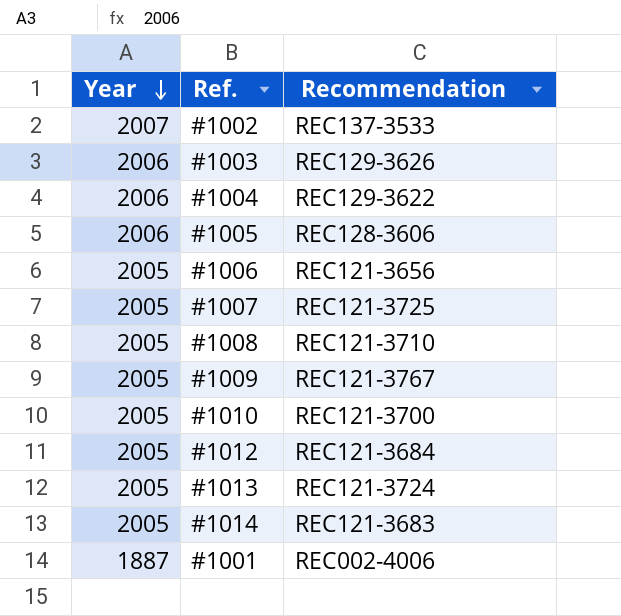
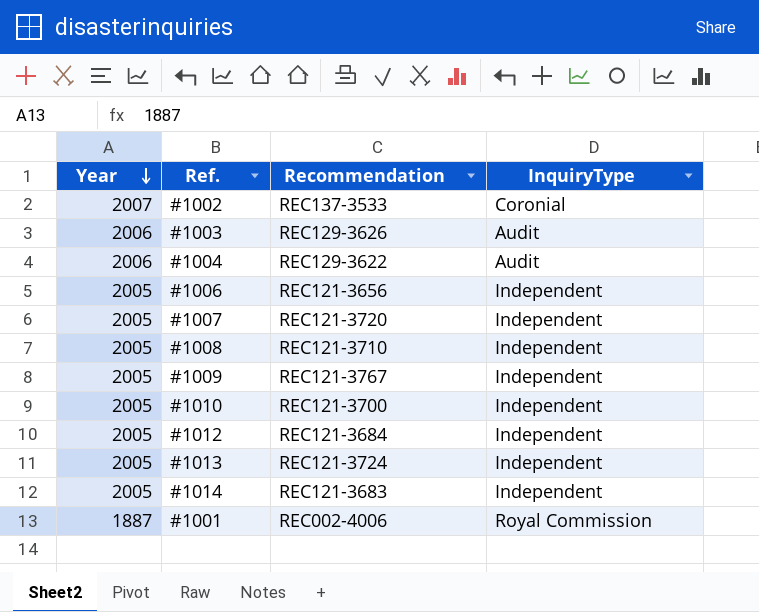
column InquiryType | position: none -> 4
row #1005: 2006 | REC128-3606 -> none
#1007 | Recommendation: REC121-3725 -> REC121-3720

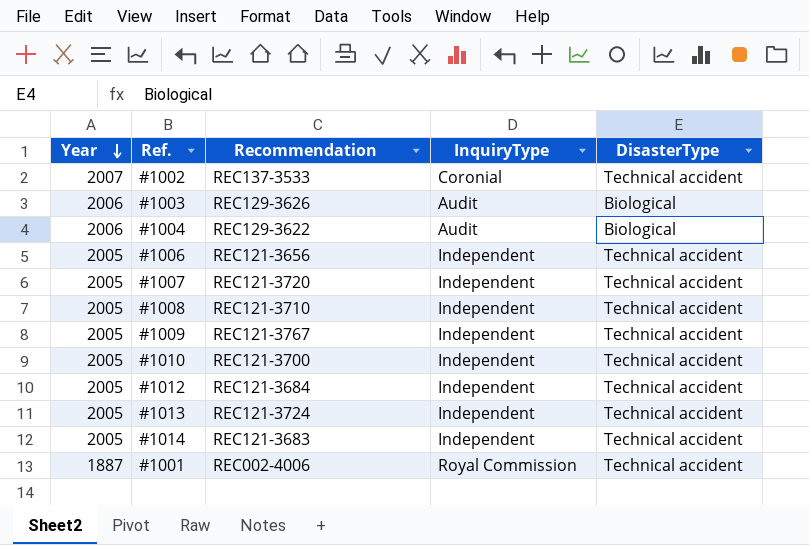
column DisasterType | position: none -> 5

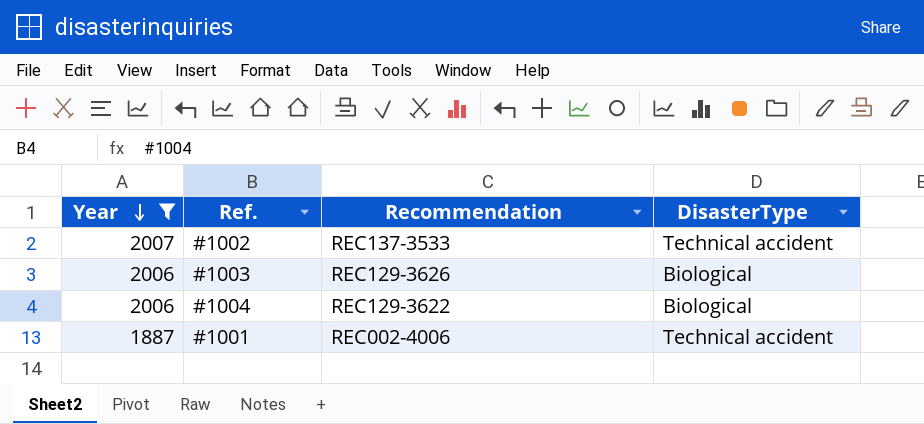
filter: none -> Year != 2005
column InquiryType | position: 4 -> none

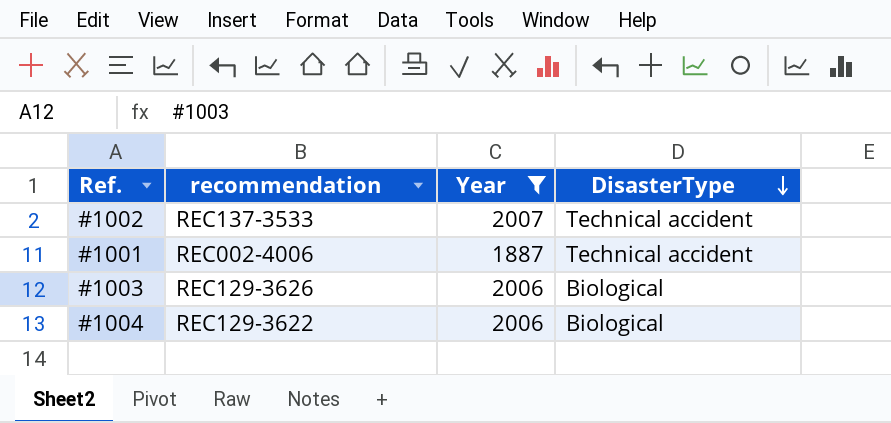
row order: Year descending -> DisasterType descending
column name: Recommendation -> recommendation
column Year | position: 1 -> 3

